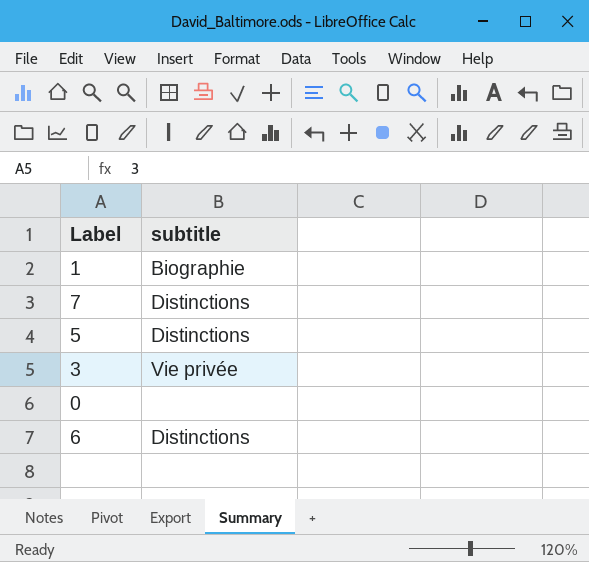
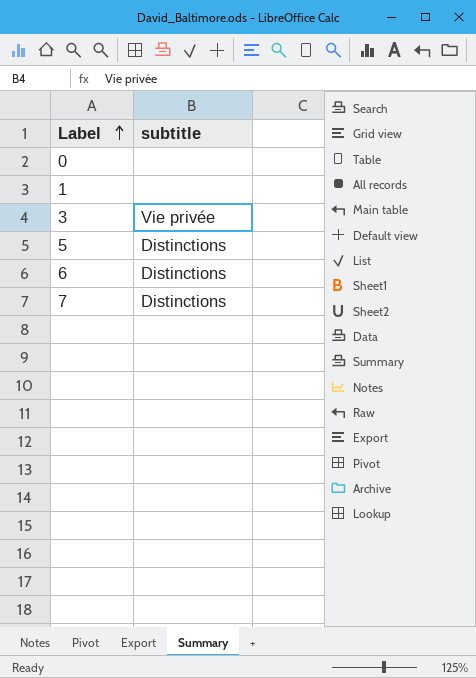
row order: none -> Label ascending
1 | subtitle: Biographie -> none

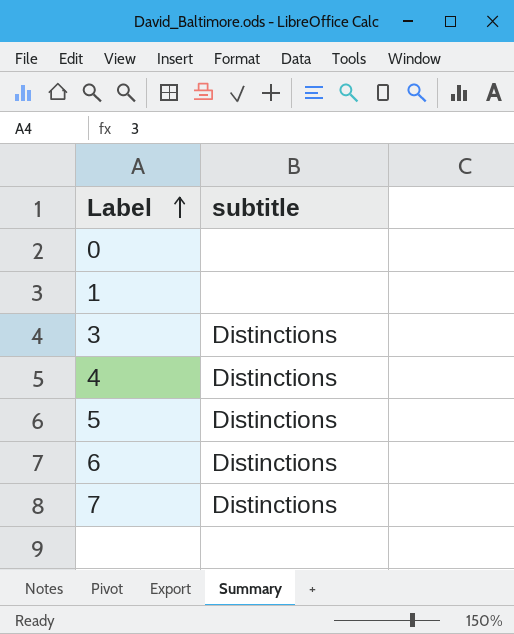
3 | subtitle: Vie privée -> Distinctions
row 4: none -> Distinctions

